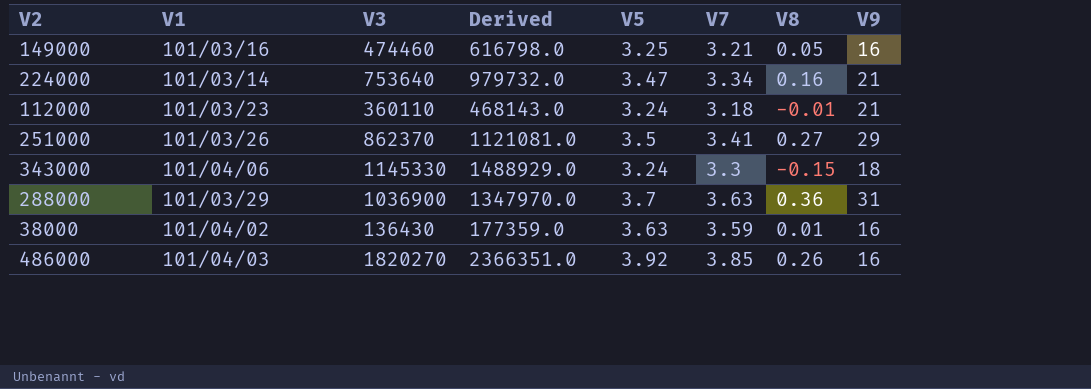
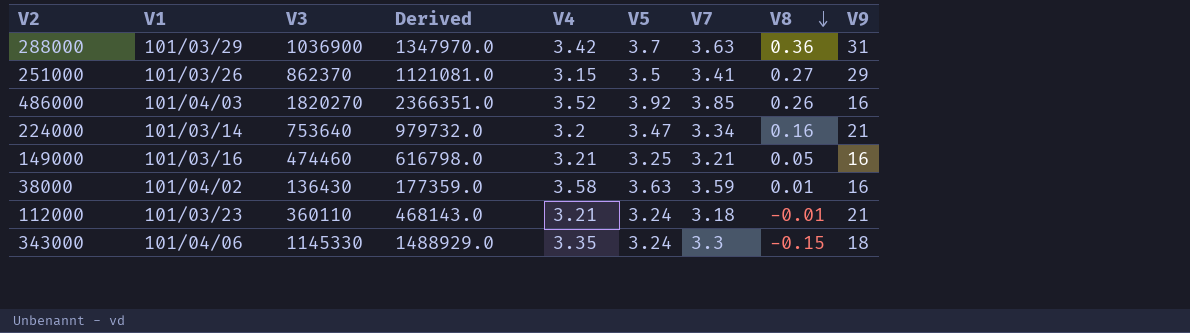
row order: none -> V8 descending
column V4 | position: none -> 5

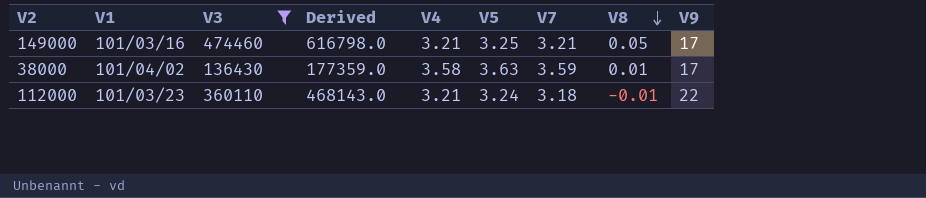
filter: none -> V3 <= 474460
149000 | V9: 16 -> 17
38000 | V9: 16 -> 17
112000 | V9: 21 -> 22

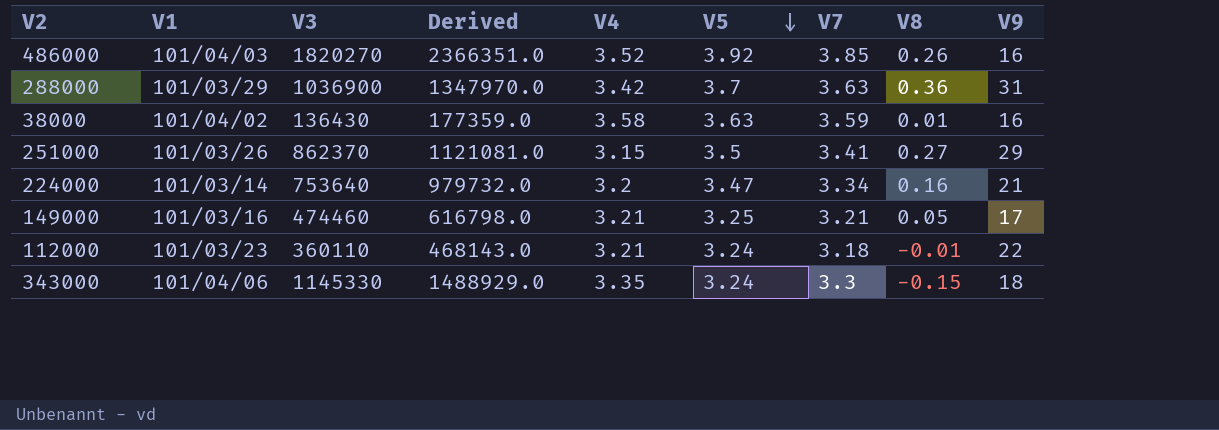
filter: V3 <= 474460 -> none
row order: V8 descending -> V5 descending
38000 | V9: 17 -> 16

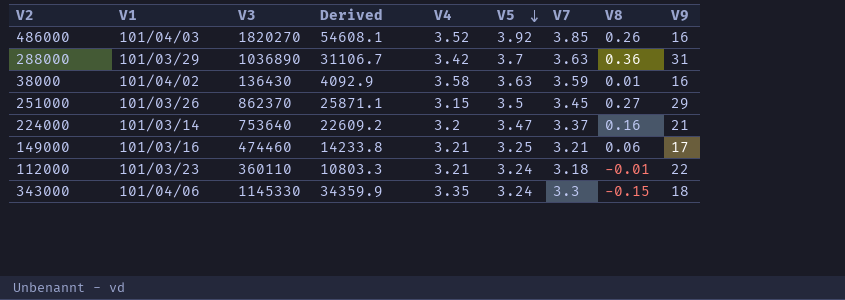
column Derived | formula: [V3] * 1.3 -> [V3] * 0.03
288000 | V3: 1036900 -> 1036890
251000 | V7: 3.41 -> 3.45
224000 | V7: 3.34 -> 3.37
149000 | V8: 0.05 -> 0.06

